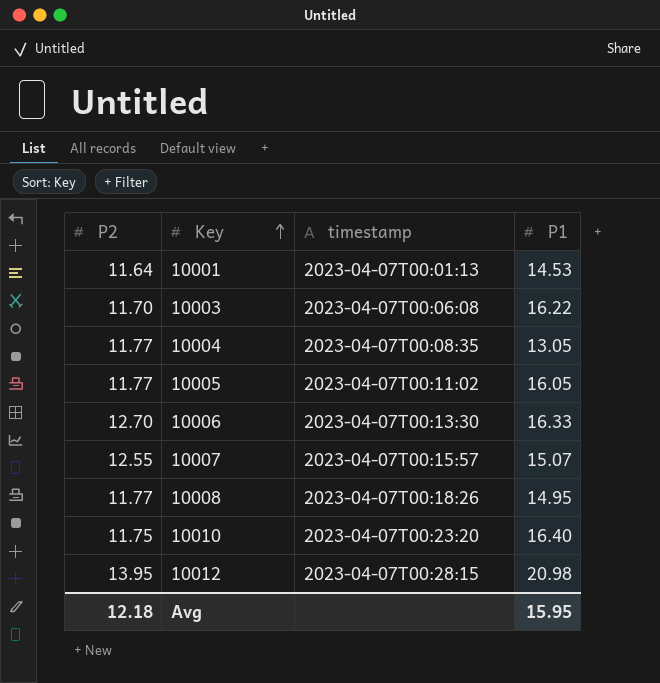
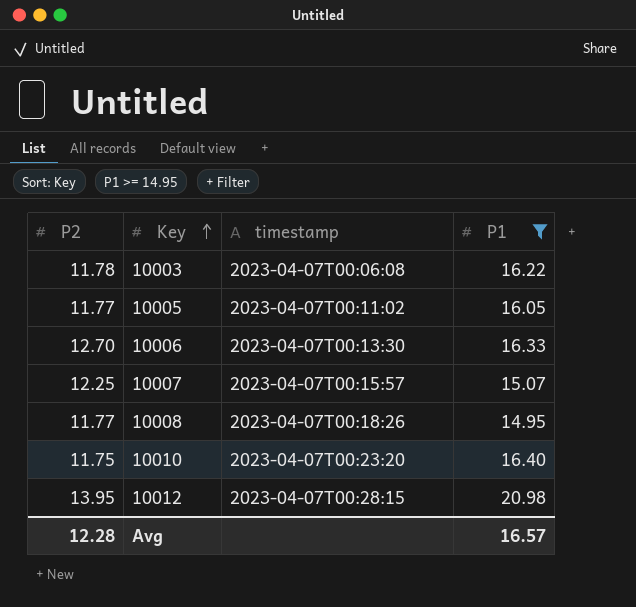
filter: none -> P1 >= 14.95
10003 | P2: 11.70 -> 11.78
10007 | P2: 12.55 -> 12.25
Avg | P2: 12.18 -> 12.28
Avg | P1: 15.95 -> 16.57

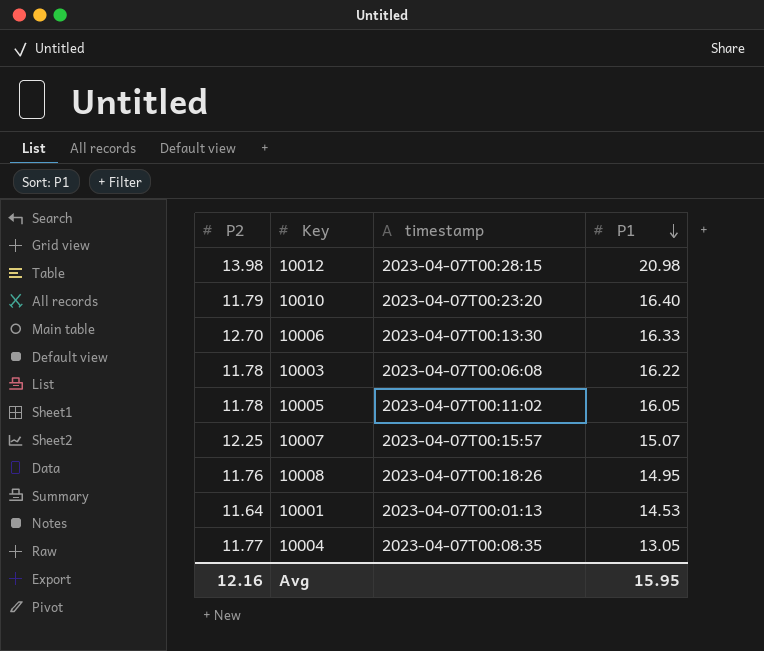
filter: P1 >= 14.95 -> none
row order: Key ascending -> P1 descending
10012 | P2: 13.95 -> 13.98
10010 | P2: 11.75 -> 11.79
10005 | P2: 11.77 -> 11.78
10008 | P2: 11.77 -> 11.76
Avg | P2: 12.28 -> 12.16
Avg | P1: 16.57 -> 15.95

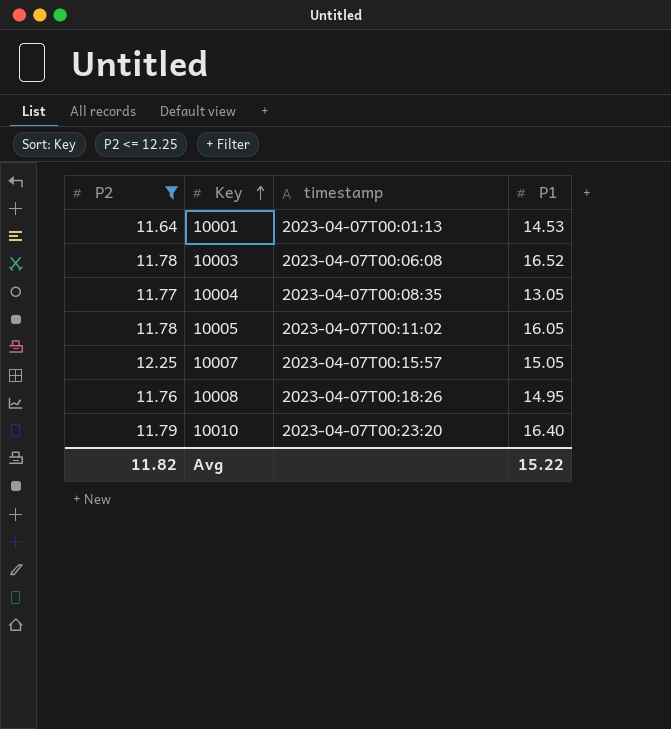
filter: none -> P2 <= 12.25
row order: P1 descending -> Key ascending
10003 | P1: 16.22 -> 16.52
10007 | P1: 15.07 -> 15.05
Avg | P2: 12.16 -> 11.82
Avg | P1: 15.95 -> 15.22

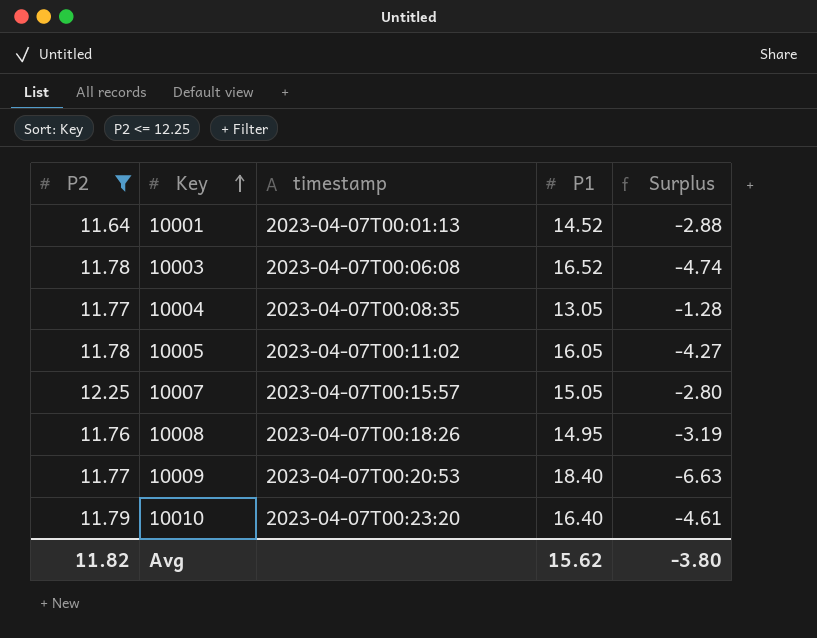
column Surplus | formula: none -> [P2] - [P1]
10001 | P1: 14.53 -> 14.52
row 10009: none -> 11.77 | 2023-04-07T00:20:53 | 18.40 | -6.63
Avg | P1: 15.22 -> 15.62

